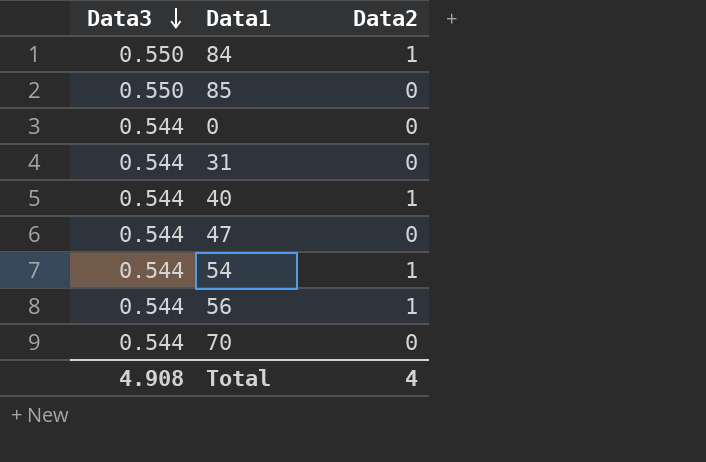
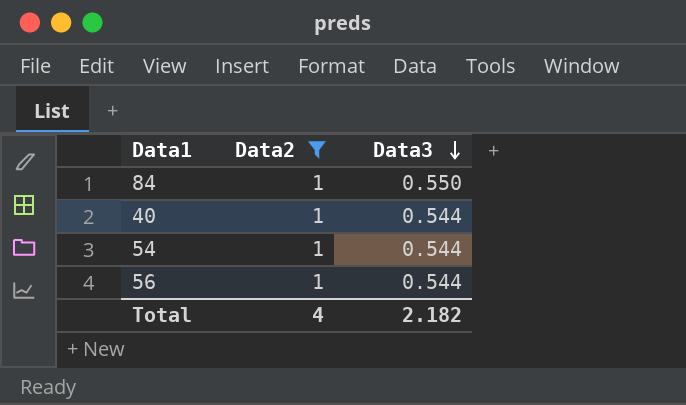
filter: none -> Data2 = 1
column Data3 | position: 1 -> 3
Total | Data3: 4.908 -> 2.182

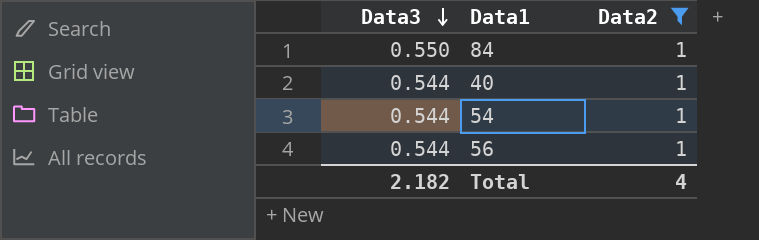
column Data3 | position: 3 -> 1

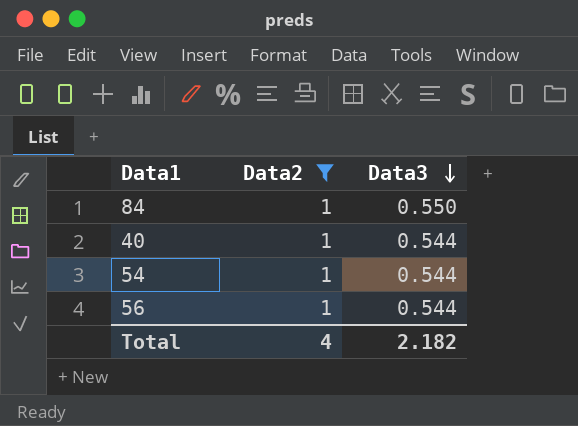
column Data3 | position: 1 -> 3

